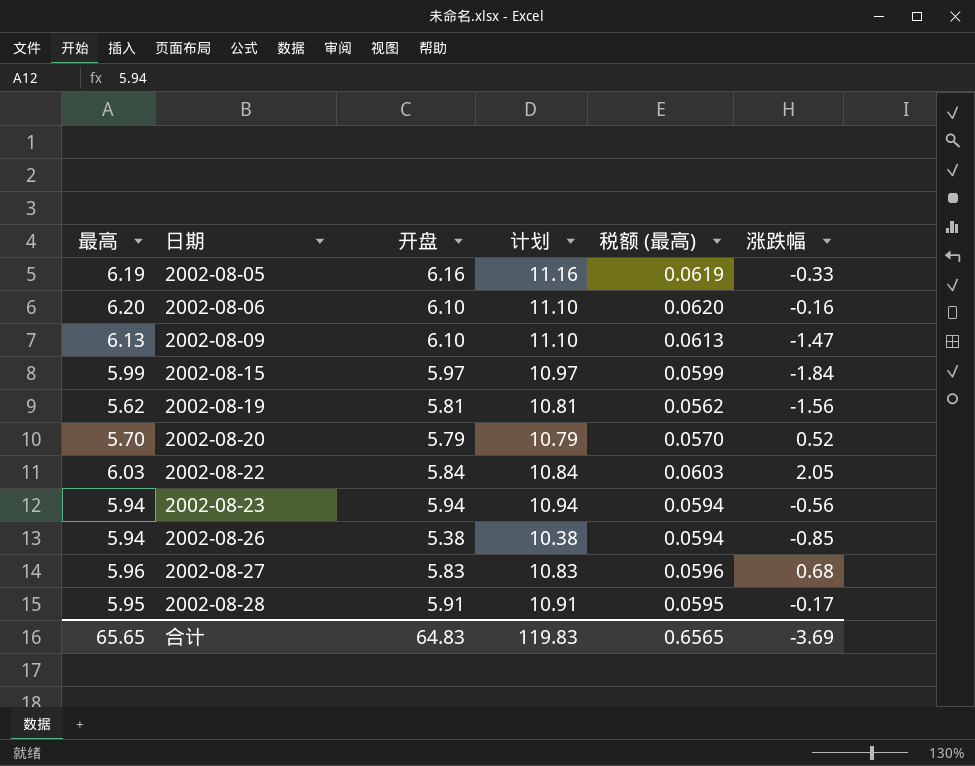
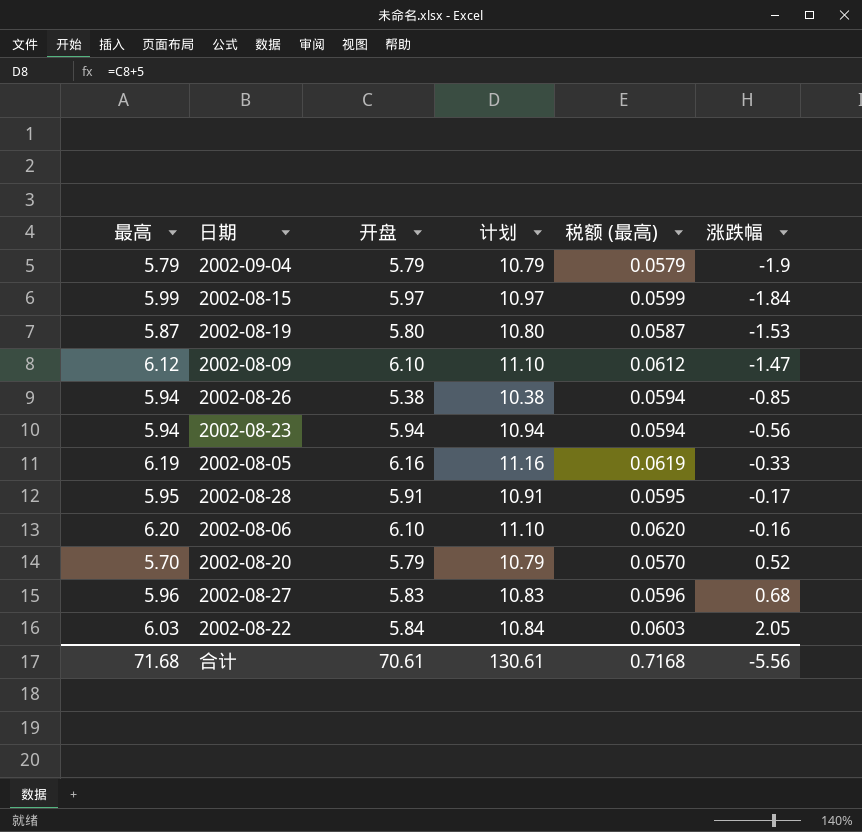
row order: 日期 ascending -> 涨跌幅 ascending
row 2002-09-04: none -> 5.79 | 5.79 | 10.79 | 0.0579 | -1.9
2002-08-19 | 最高: 5.62 -> 5.87
2002-08-19 | 开盘: 5.81 -> 5.80
2002-08-19 | 计划: 10.81 -> 10.80
2002-08-19 | 税额 (最高): 0.0562 -> 0.0587
2002-08-19 | 涨跌幅: -1.56 -> -1.53
2002-08-09 | 最高: 6.13 -> 6.12
2002-08-09 | 税额 (最高): 0.0613 -> 0.0612
合计 | 最高: 65.65 -> 71.68
合计 | 开盘: 64.83 -> 70.61
合计 | 计划: 119.83 -> 130.61
合计 | 税额 (最高): 0.6565 -> 0.7168
合计 | 涨跌幅: -3.69 -> -5.56

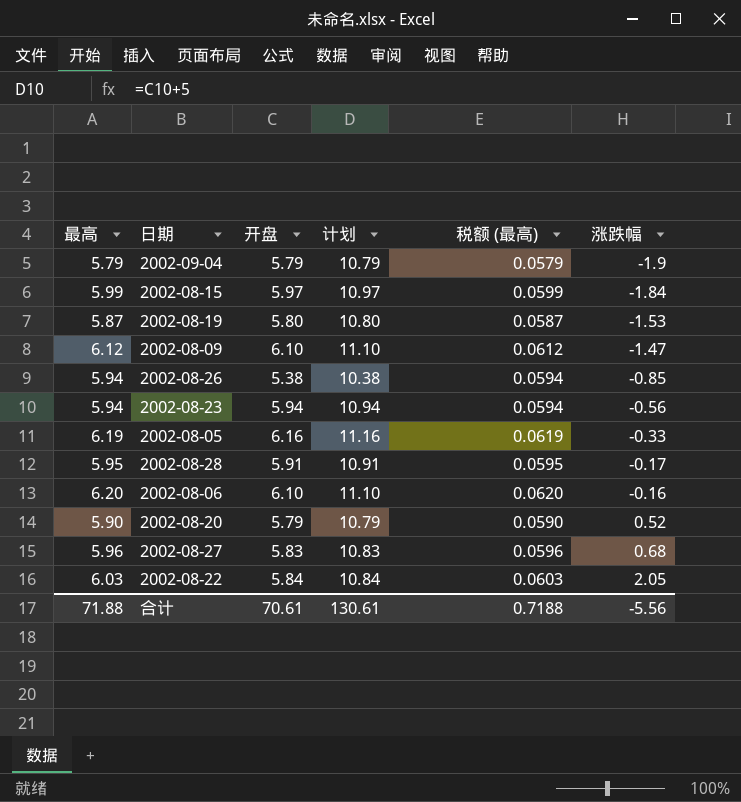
2002-08-20 | 最高: 5.70 -> 5.90
2002-08-20 | 税额 (最高): 0.0570 -> 0.0590
合计 | 最高: 71.68 -> 71.88
合计 | 税额 (最高): 0.7168 -> 0.7188

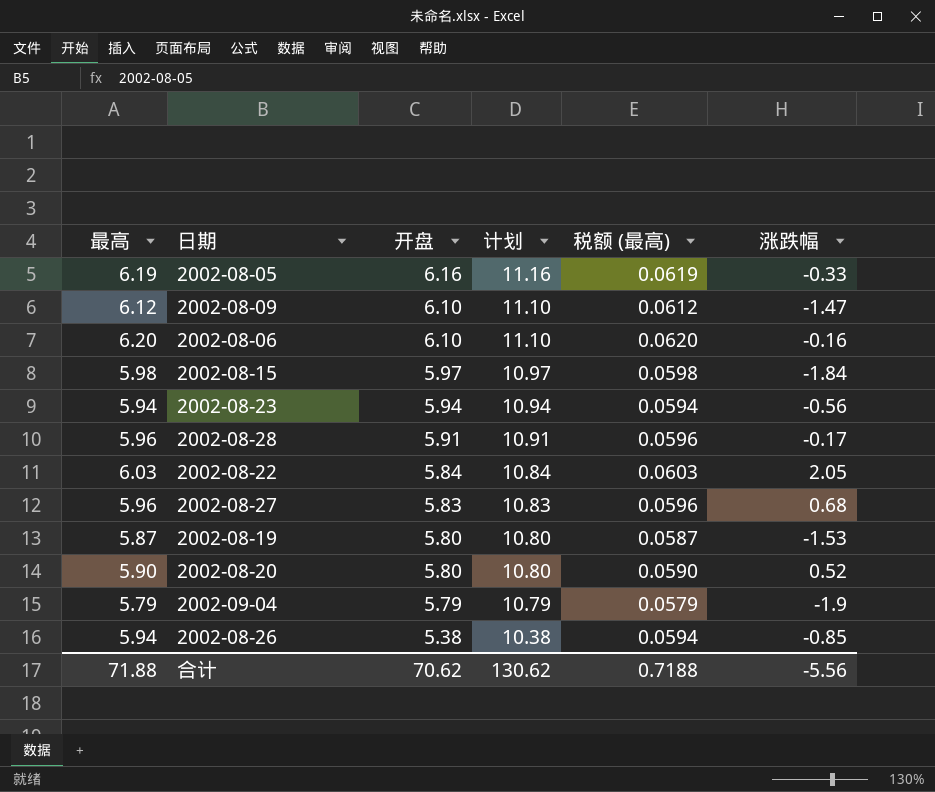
row order: 涨跌幅 ascending -> 开盘 descending
2002-08-15 | 最高: 5.99 -> 5.98
2002-08-15 | 税额 (最高): 0.0599 -> 0.0598
2002-08-28 | 最高: 5.95 -> 5.96
2002-08-28 | 税额 (最高): 0.0595 -> 0.0596
2002-08-20 | 开盘: 5.79 -> 5.80
2002-08-20 | 计划: 10.79 -> 10.80
合计 | 开盘: 70.61 -> 70.62
合计 | 计划: 130.61 -> 130.62

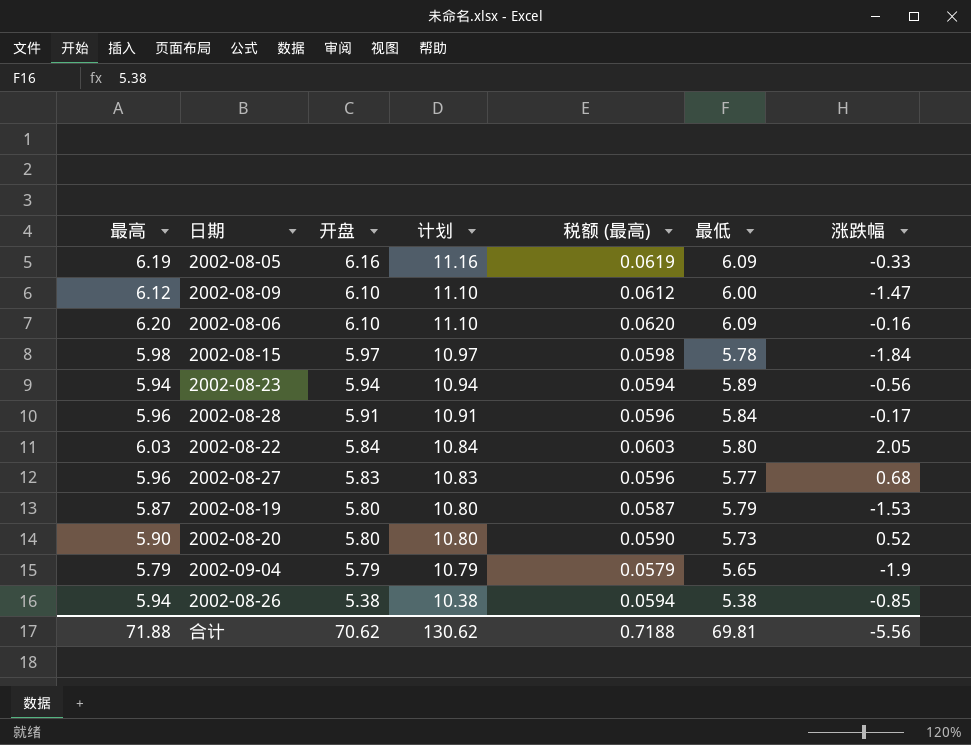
column 最低 | position: none -> 6

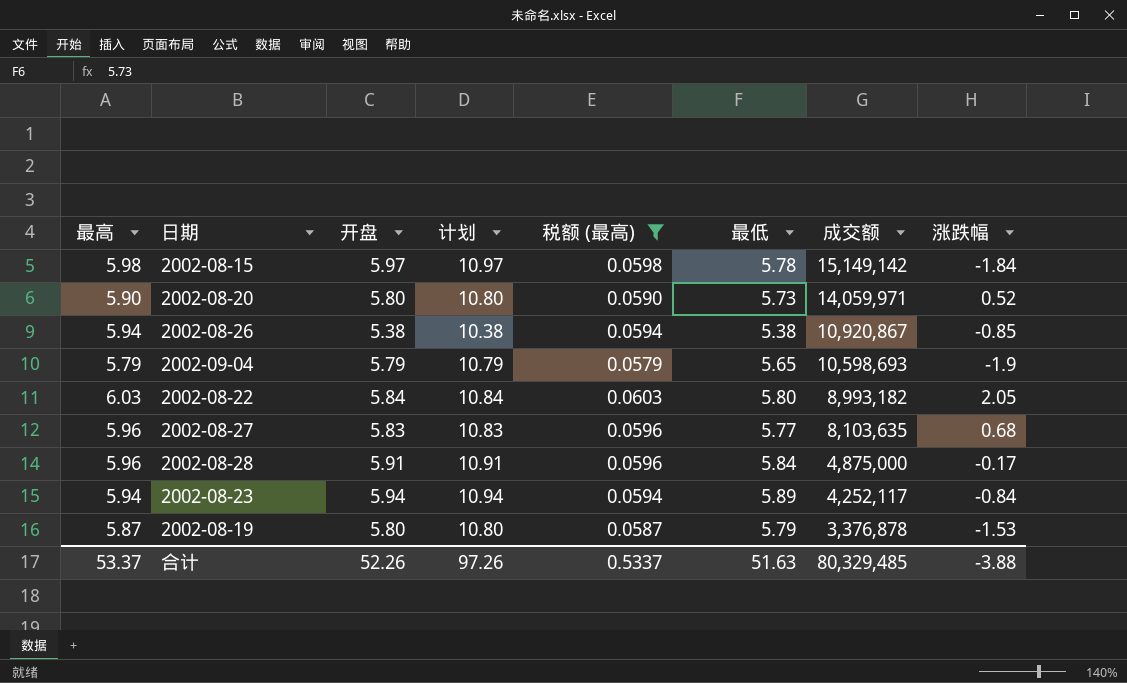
filter: none -> 税额 (最高) <= 0.0603
row order: 开盘 descending -> 成交额 descending
column 成交额 | position: none -> 7
2002-08-23 | 涨跌幅: -0.56 -> -0.84
合计 | 最高: 71.88 -> 53.37
合计 | 开盘: 70.62 -> 52.26
合计 | 计划: 130.62 -> 97.26
合计 | 税额 (最高): 0.7188 -> 0.5337
合计 | 最低: 69.81 -> 51.63
合计 | 涨跌幅: -5.56 -> -3.88

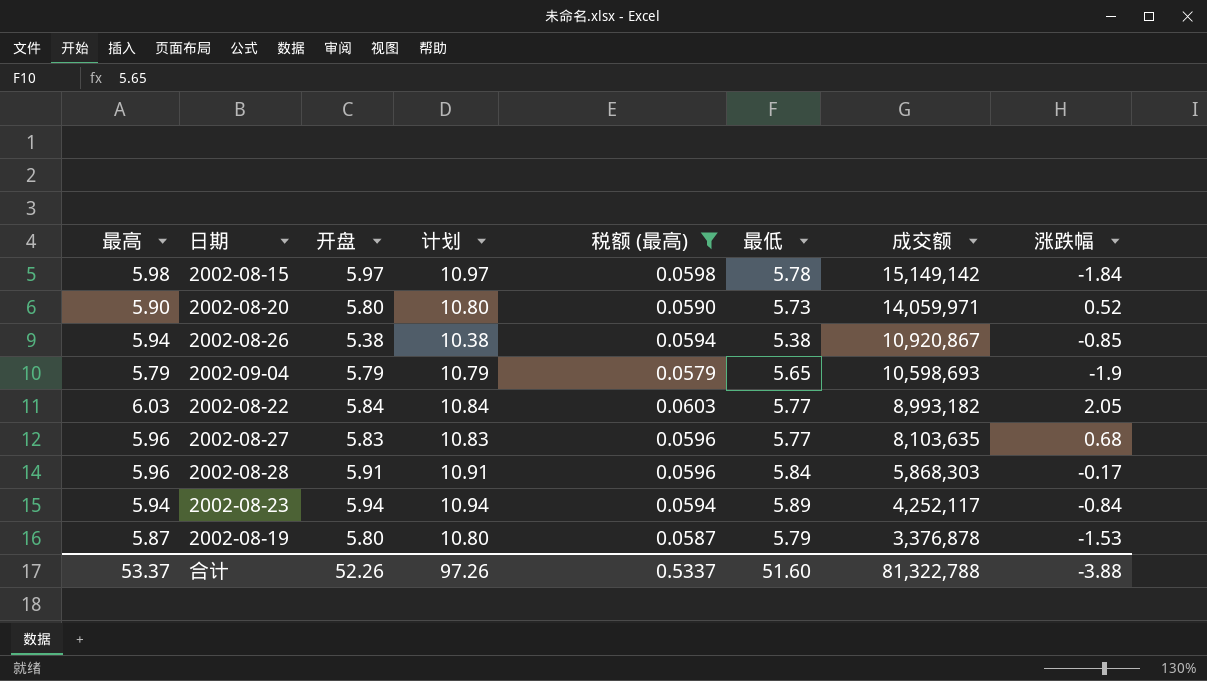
2002-08-22 | 最低: 5.80 -> 5.77
2002-08-28 | 成交额: 4,875,000 -> 5,868,303
合计 | 最低: 51.63 -> 51.60
合计 | 成交额: 80,329,485 -> 81,322,788

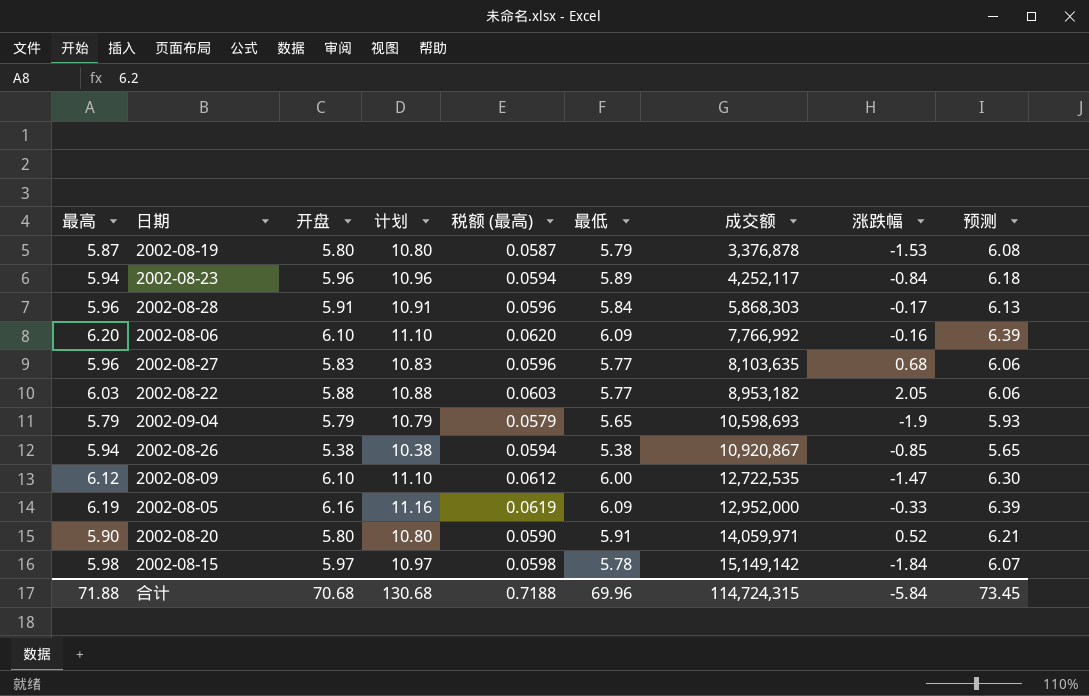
filter: 税额 (最高) <= 0.0603 -> none
row order: 成交额 descending -> 成交额 ascending
column 预测 | formula: none -> [最低] * 1.05
2002-08-23 | 开盘: 5.94 -> 5.96
2002-08-23 | 计划: 10.94 -> 10.96
2002-08-22 | 开盘: 5.84 -> 5.88
2002-08-22 | 计划: 10.84 -> 10.88
2002-08-22 | 成交额: 8,993,182 -> 8,953,182
2002-08-20 | 最低: 5.73 -> 5.91
合计 | 最高: 53.37 -> 71.88
合计 | 开盘: 52.26 -> 70.68
合计 | 计划: 97.26 -> 130.68
合计 | 税额 (最高): 0.5337 -> 0.7188
合计 | 最低: 51.60 -> 69.96
合计 | 成交额: 81,322,788 -> 114,724,315
合计 | 涨跌幅: -3.88 -> -5.84

